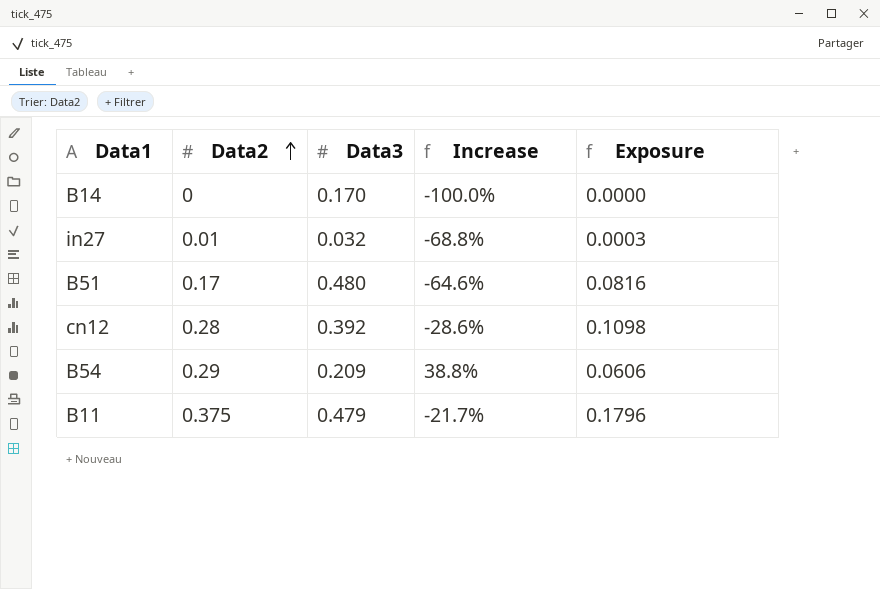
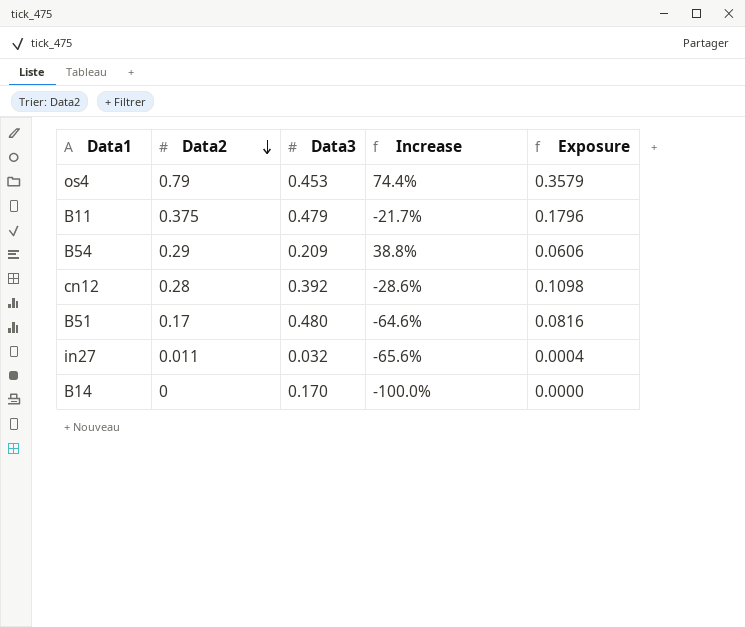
row order: Data2 ascending -> Data2 descending
row os4: none -> 0.79 | 0.453 | 74.4% | 0.3579
in27 | Data2: 0.01 -> 0.011
in27 | Increase: -68.8% -> -65.6%
in27 | Exposure: 0.0003 -> 0.0004

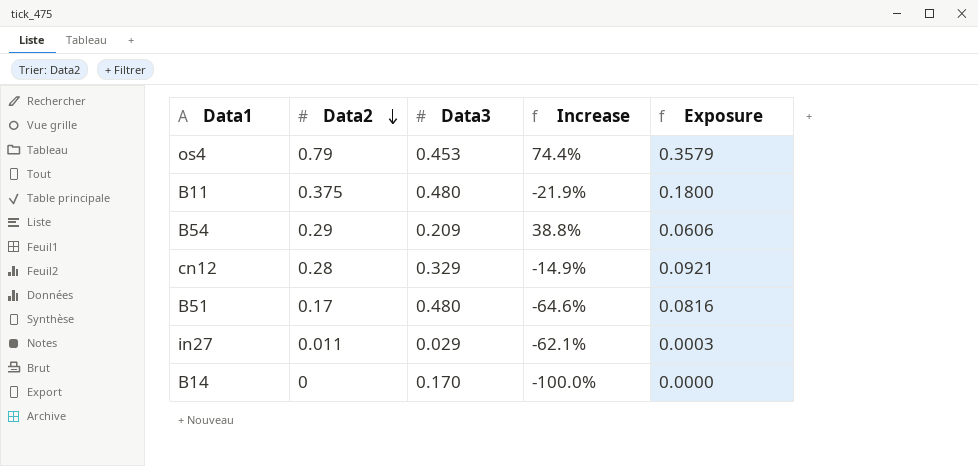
B11 | Data3: 0.479 -> 0.480
B11 | Increase: -21.7% -> -21.9%
B11 | Exposure: 0.1796 -> 0.1800
cn12 | Data3: 0.392 -> 0.329
cn12 | Increase: -28.6% -> -14.9%
cn12 | Exposure: 0.1098 -> 0.0921
in27 | Data3: 0.032 -> 0.029
in27 | Increase: -65.6% -> -62.1%
in27 | Exposure: 0.0004 -> 0.0003

